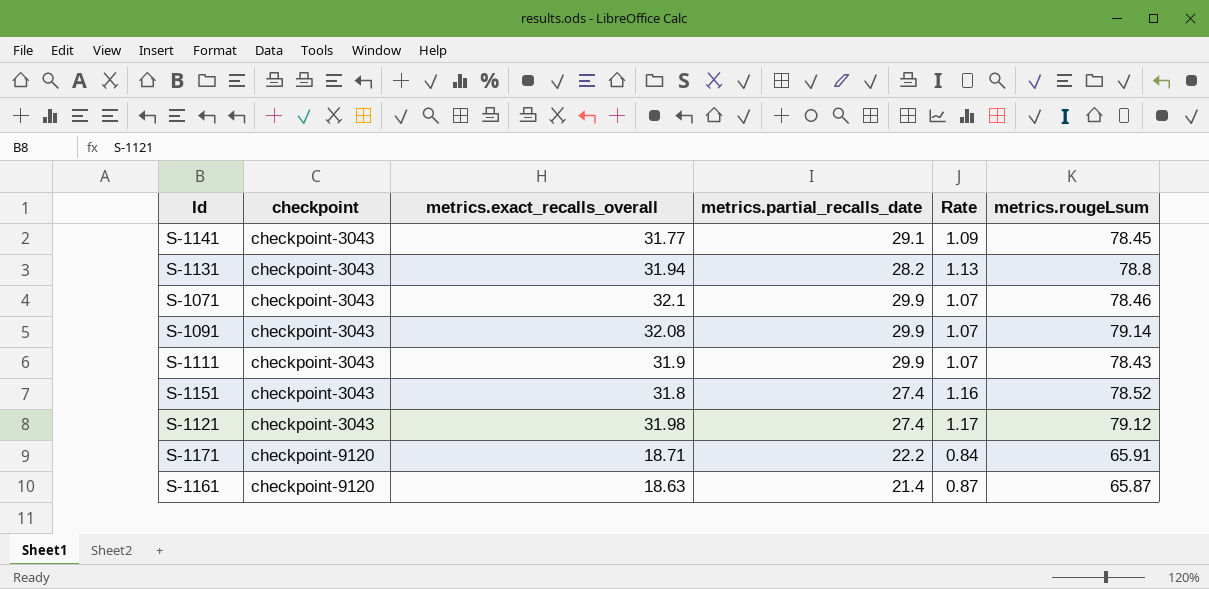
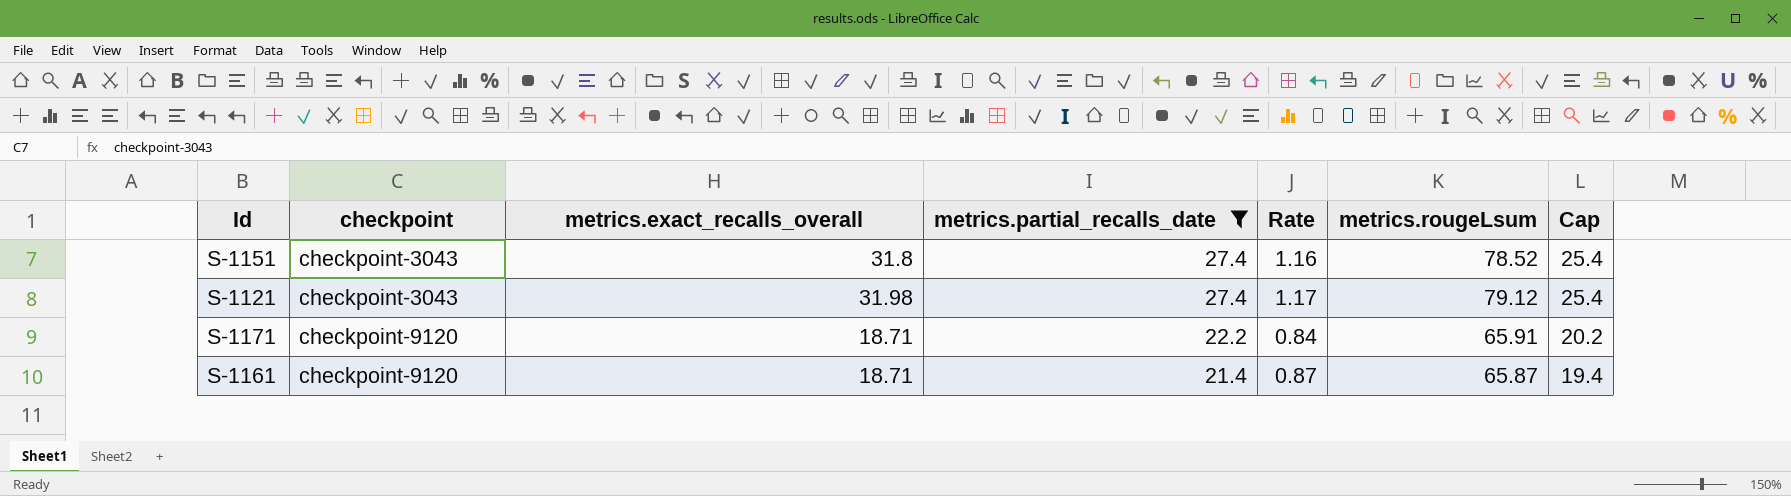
filter: none -> metrics.partial_recalls_date <= 27.4
column Cap | formula: none -> [metrics.partial_recalls_date] - 2
S-1161 | metrics.exact_recalls_overall: 18.63 -> 18.71

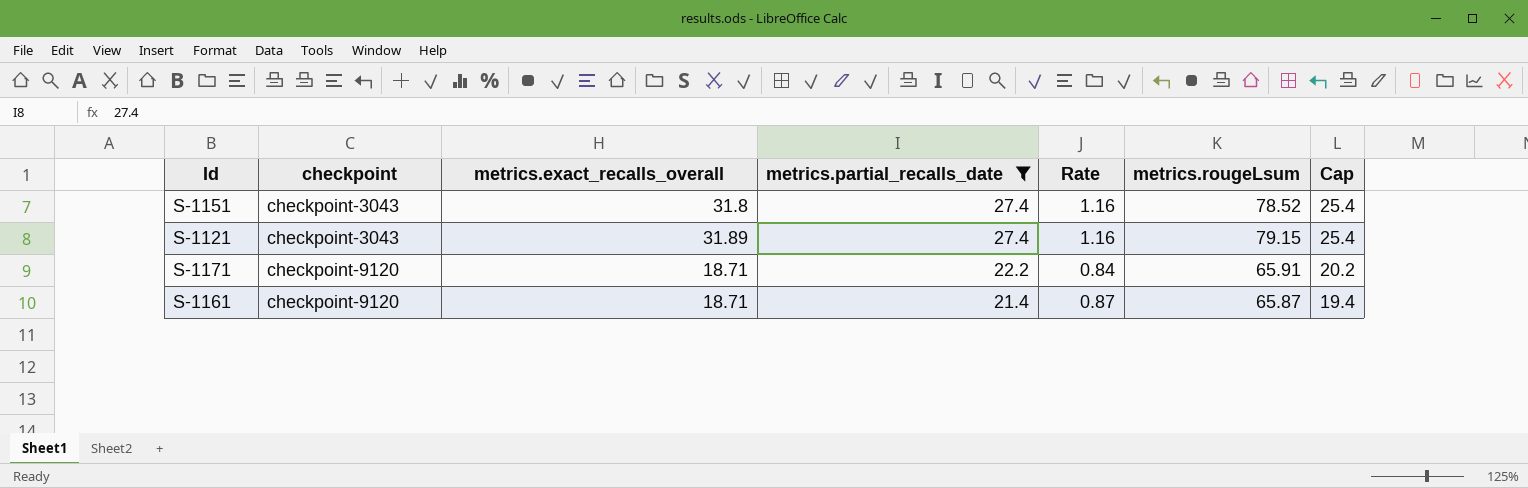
S-1121 | metrics.exact_recalls_overall: 31.98 -> 31.89
S-1121 | Rate: 1.17 -> 1.16
S-1121 | metrics.rougeLsum: 79.12 -> 79.15

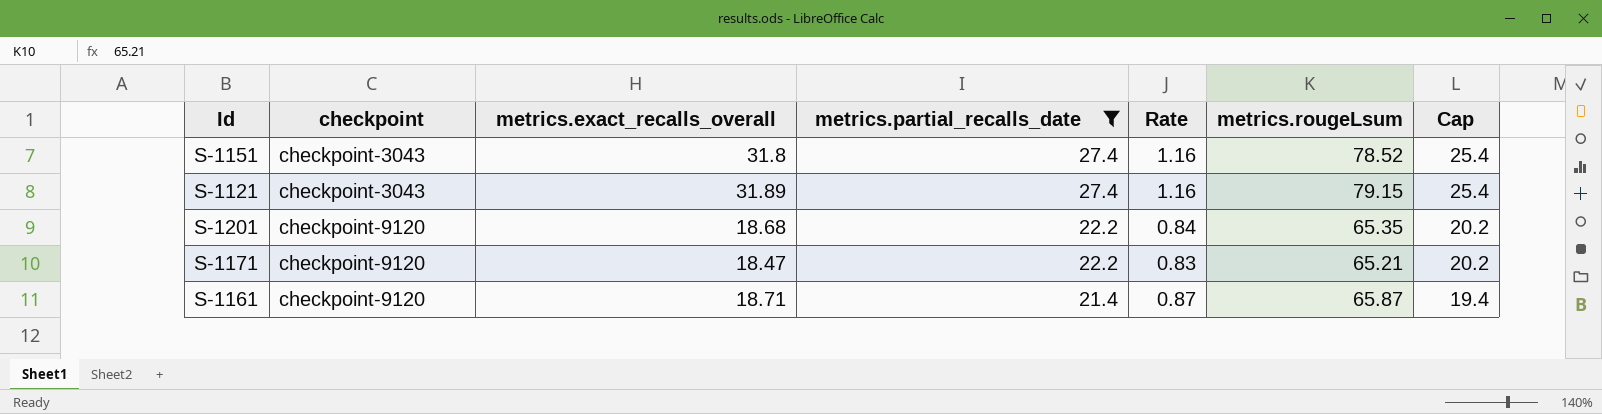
row S-1201: none -> checkpoint-9120 | 18.68 | 22.2 | 0.84 | 65.35 | 20.2
S-1171 | metrics.exact_recalls_overall: 18.71 -> 18.47
S-1171 | Rate: 0.84 -> 0.83
S-1171 | metrics.rougeLsum: 65.91 -> 65.21

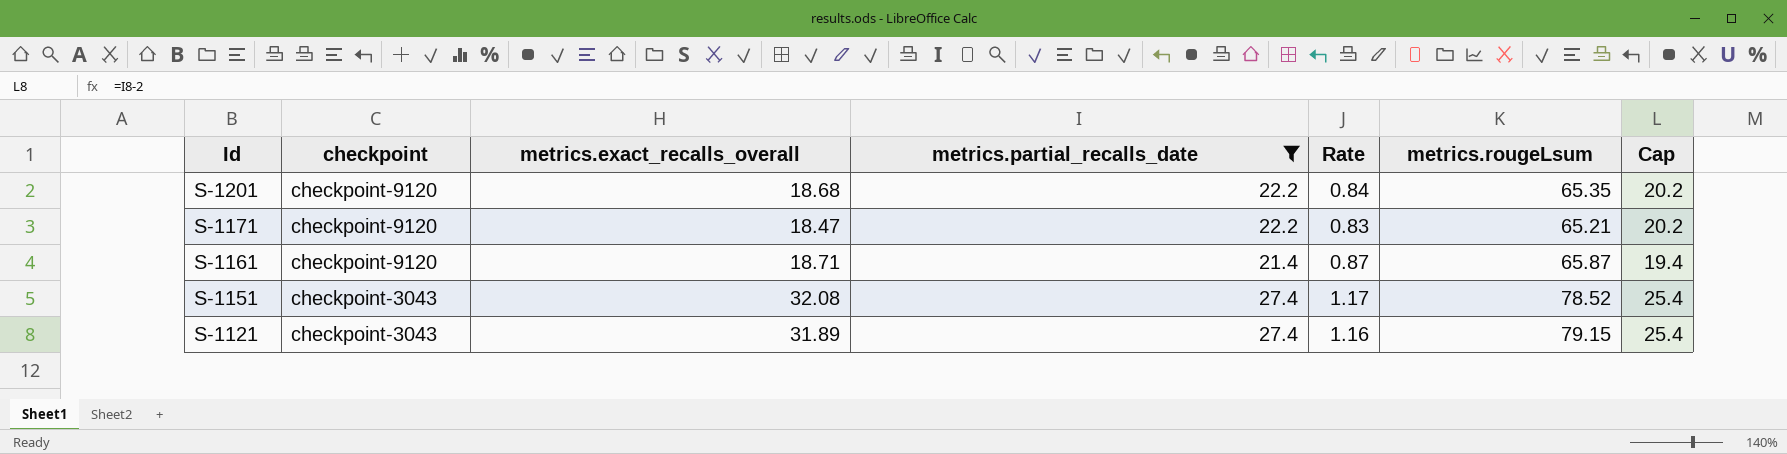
row order: checkpoint ascending -> Id descending
S-1151 | metrics.exact_recalls_overall: 31.8 -> 32.08
S-1151 | Rate: 1.16 -> 1.17

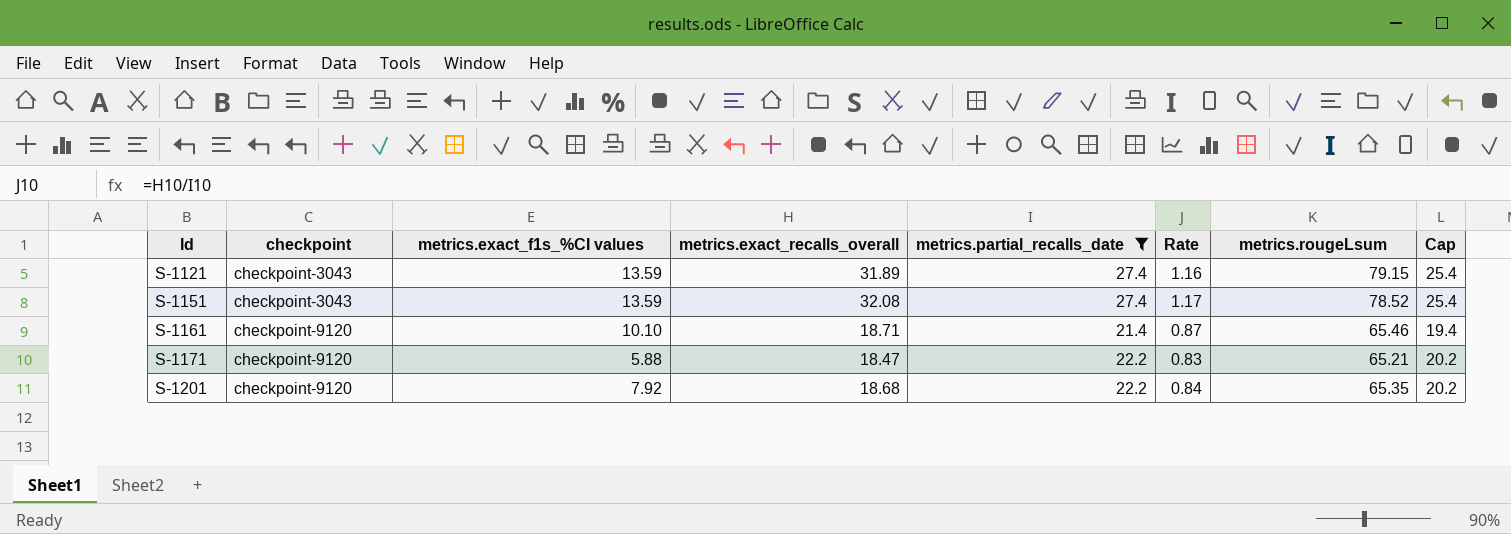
row order: Id descending -> Id ascending
column metrics.exact_f1s_%CI values | position: none -> 3
S-1161 | metrics.rougeLsum: 65.87 -> 65.46

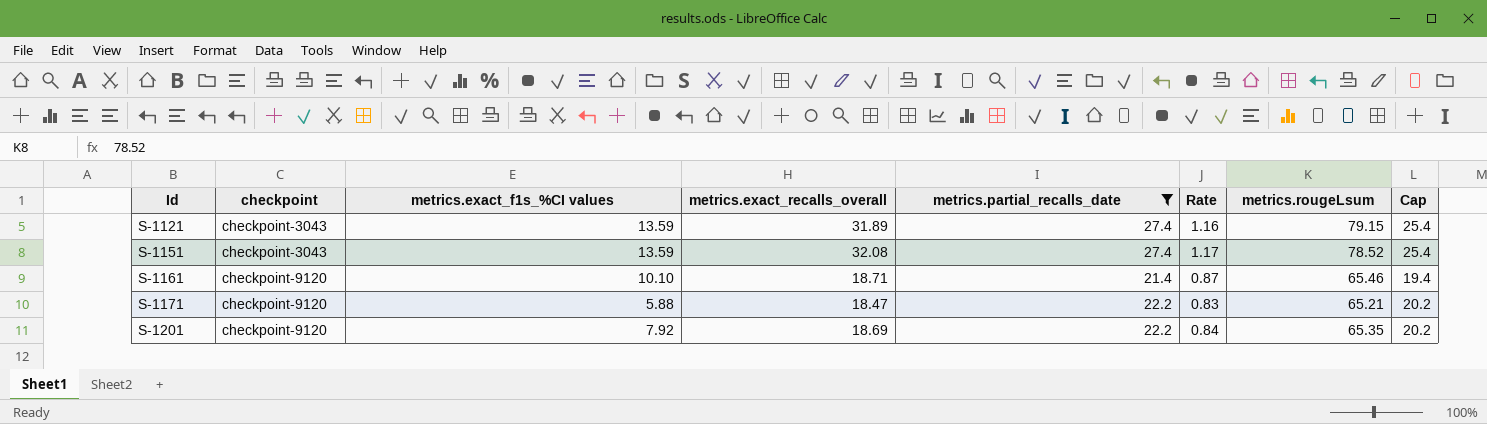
S-1201 | metrics.exact_recalls_overall: 18.68 -> 18.69

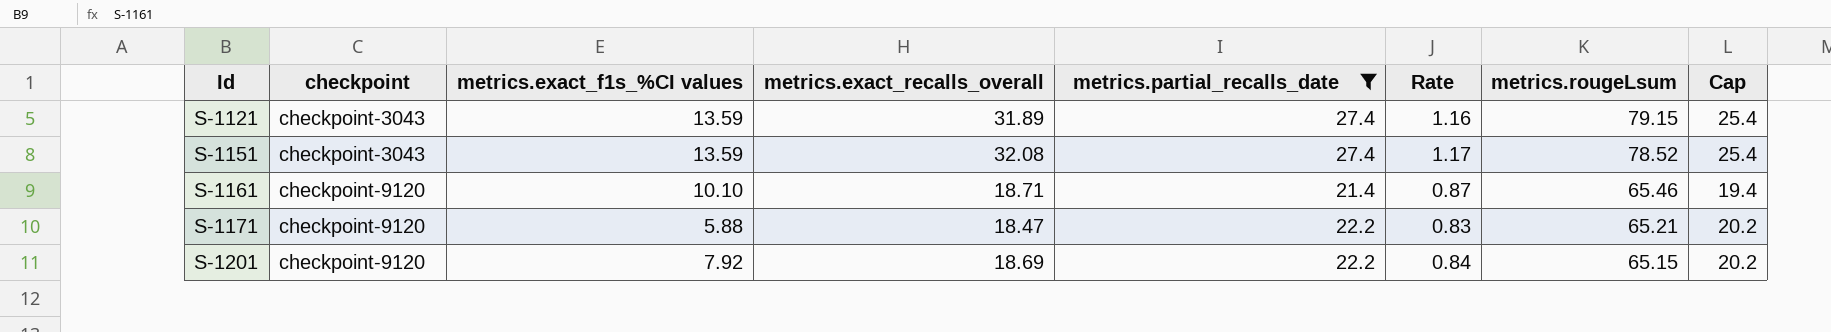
S-1201 | metrics.rougeLsum: 65.35 -> 65.15

